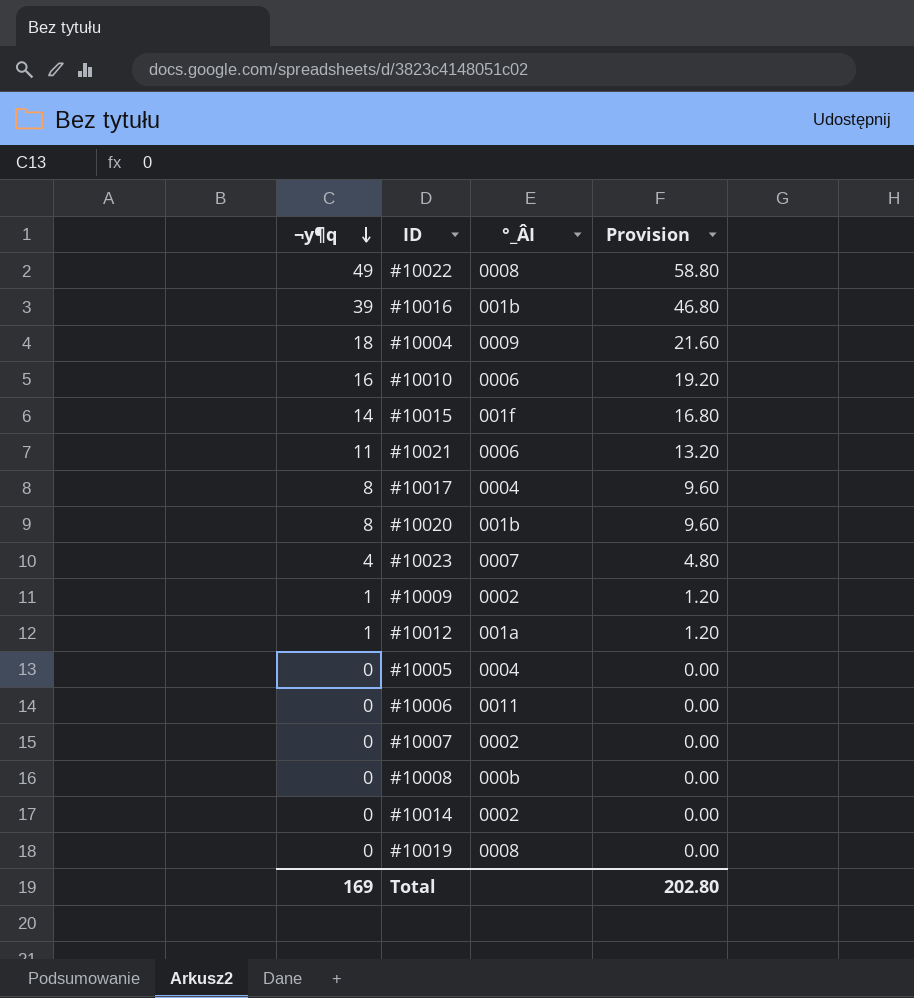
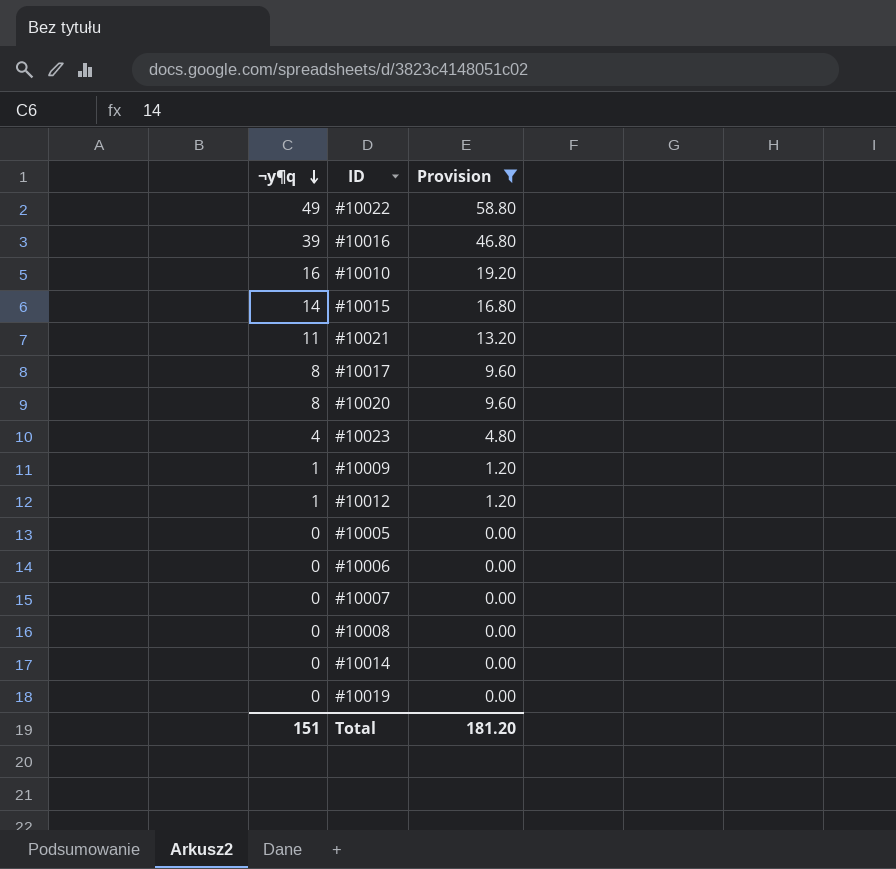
filter: none -> Provision != 21.60
column °_ÂI | position: 3 -> none
Total | ¬y¶q: 169 -> 151
Total | Provision: 202.80 -> 181.20

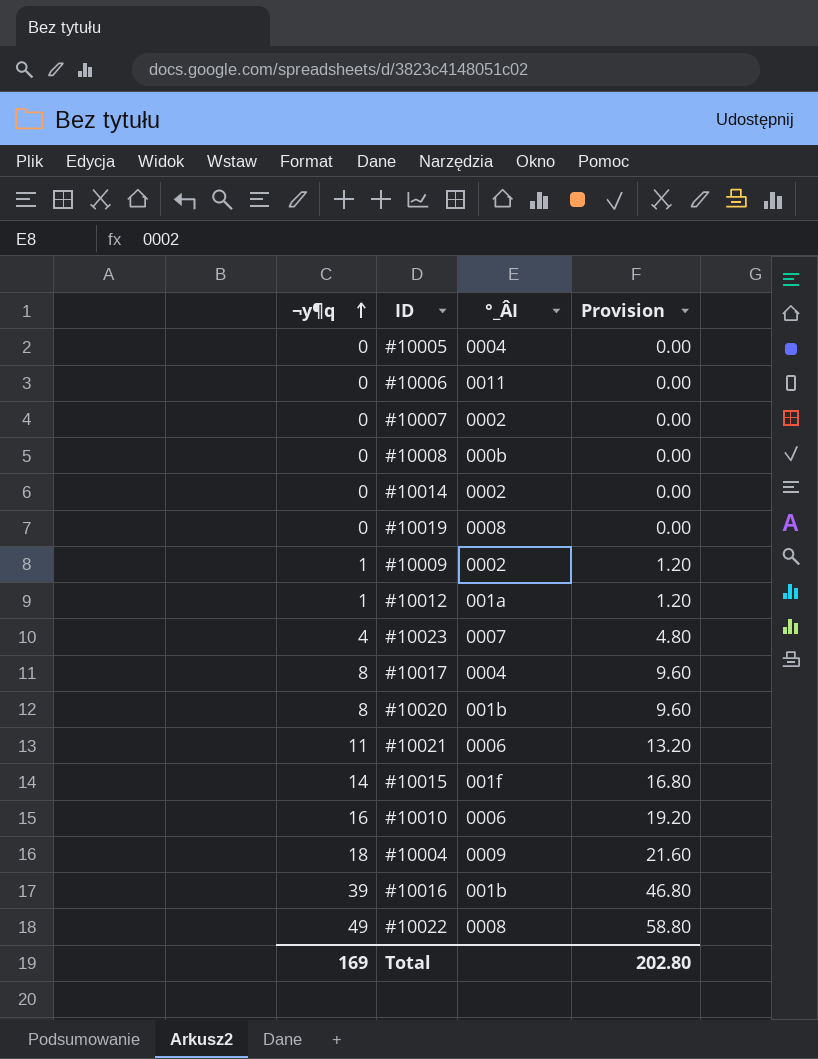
filter: Provision != 21.60 -> none
row order: ¬y¶q descending -> ¬y¶q ascending
column °_ÂI | position: none -> 3
Total | ¬y¶q: 151 -> 169
Total | Provision: 181.20 -> 202.80

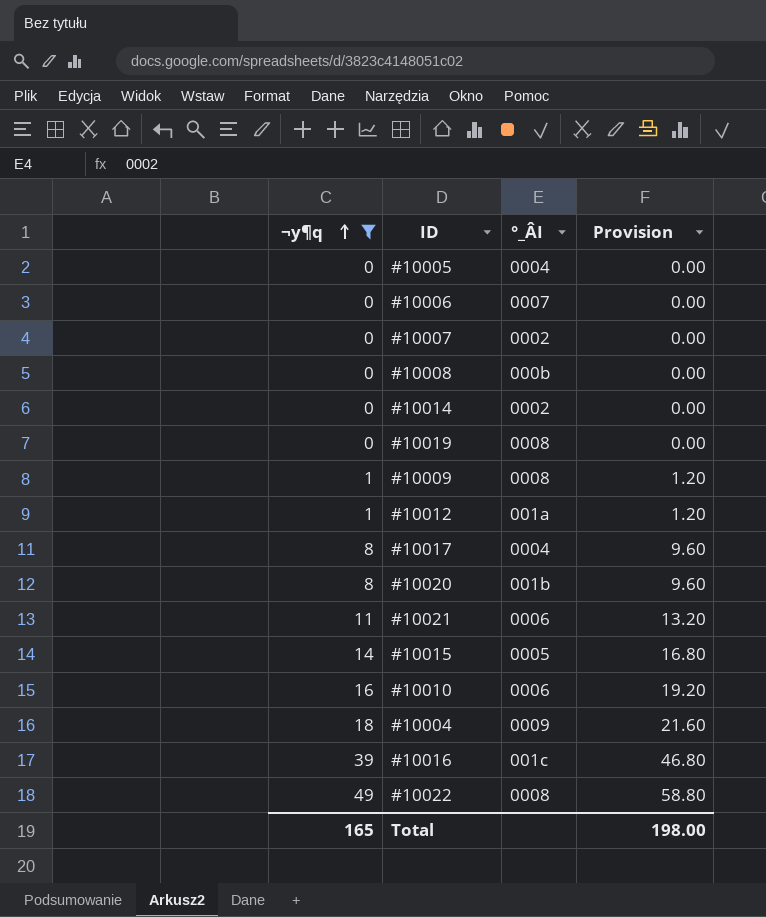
filter: none -> ¬y¶q != 4
#10006 | °_ÂI: 0011 -> 0007
#10009 | °_ÂI: 0002 -> 0008
#10015 | °_ÂI: 001f -> 0005
#10016 | °_ÂI: 001b -> 001c
Total | ¬y¶q: 169 -> 165
Total | Provision: 202.80 -> 198.00

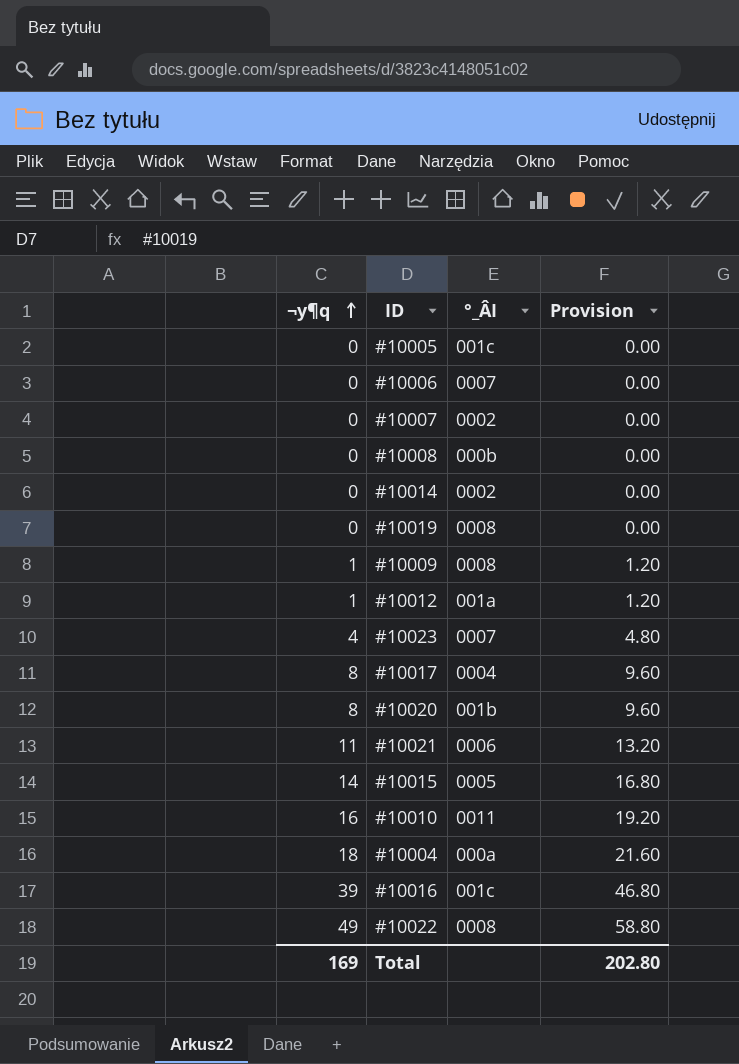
filter: ¬y¶q != 4 -> none
#10005 | °_ÂI: 0004 -> 001c
#10010 | °_ÂI: 0006 -> 0011
#10004 | °_ÂI: 0009 -> 000a
Total | ¬y¶q: 165 -> 169
Total | Provision: 198.00 -> 202.80

